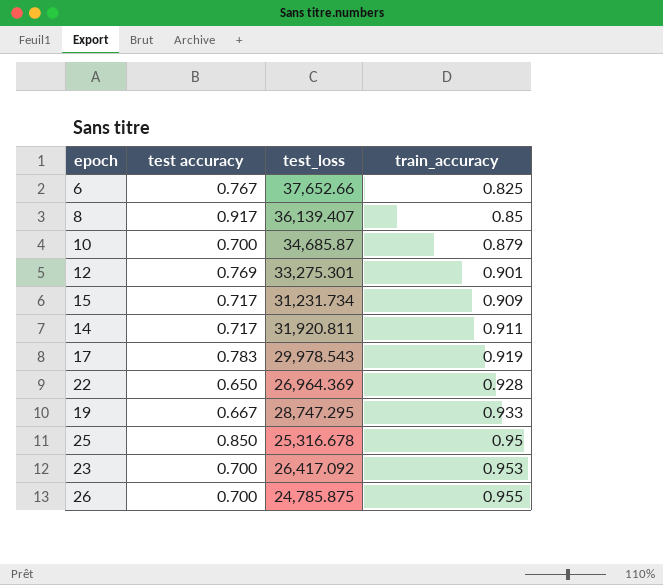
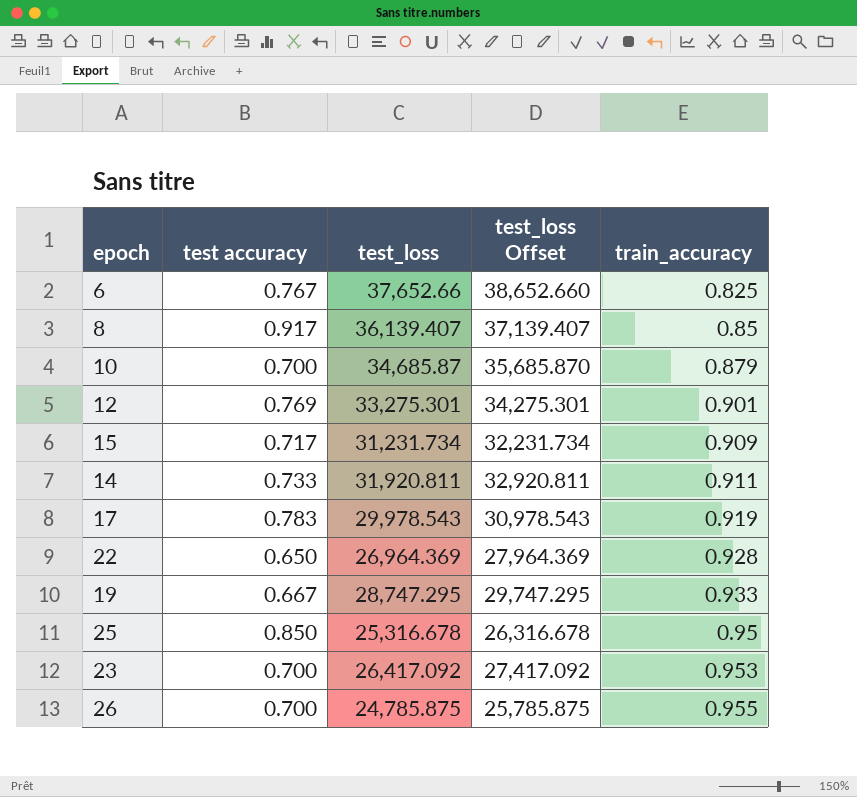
column test_loss Offset | formula: none -> [test_loss] + 1000
14 | test accuracy: 0.717 -> 0.733

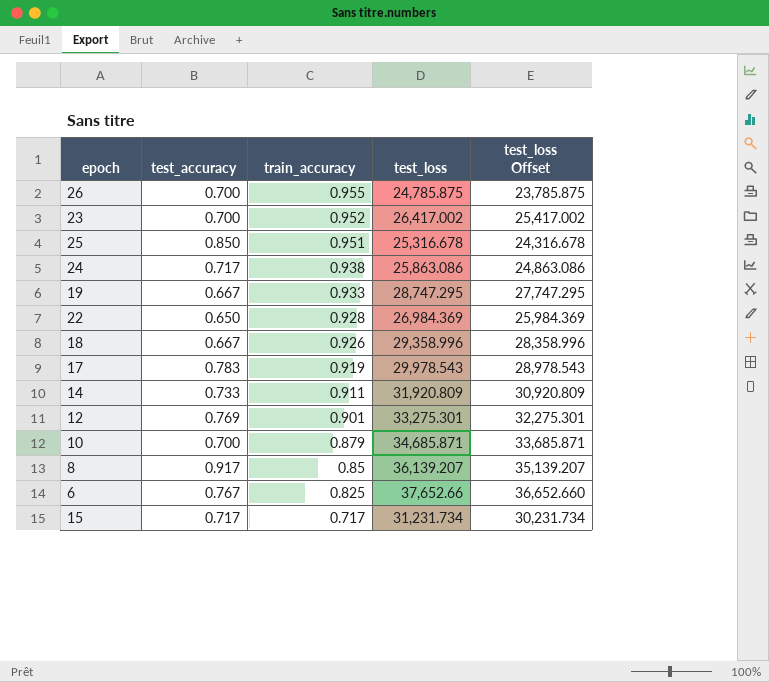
row order: train_accuracy ascending -> train_accuracy descending
column name: test accuracy -> test_accuracy
column train_accuracy | position: 5 -> 3
column test_loss Offset | formula: [test_loss] + 1000 -> [test_loss] - 1000
23 | train_accuracy: 0.953 -> 0.952
23 | test_loss: 26,417.092 -> 26,417.002
25 | train_accuracy: 0.95 -> 0.951
row 24: none -> 0.717 | 0.938 | 25,863.086 | 24,863.086
22 | test_loss: 26,964.369 -> 26,984.369
row 18: none -> 0.667 | 0.926 | 29,358.996 | 28,358.996
14 | test_loss: 31,920.811 -> 31,920.809
10 | test_loss: 34,685.87 -> 34,685.871
8 | test_loss: 36,139.407 -> 36,139.207
15 | train_accuracy: 0.909 -> 0.717

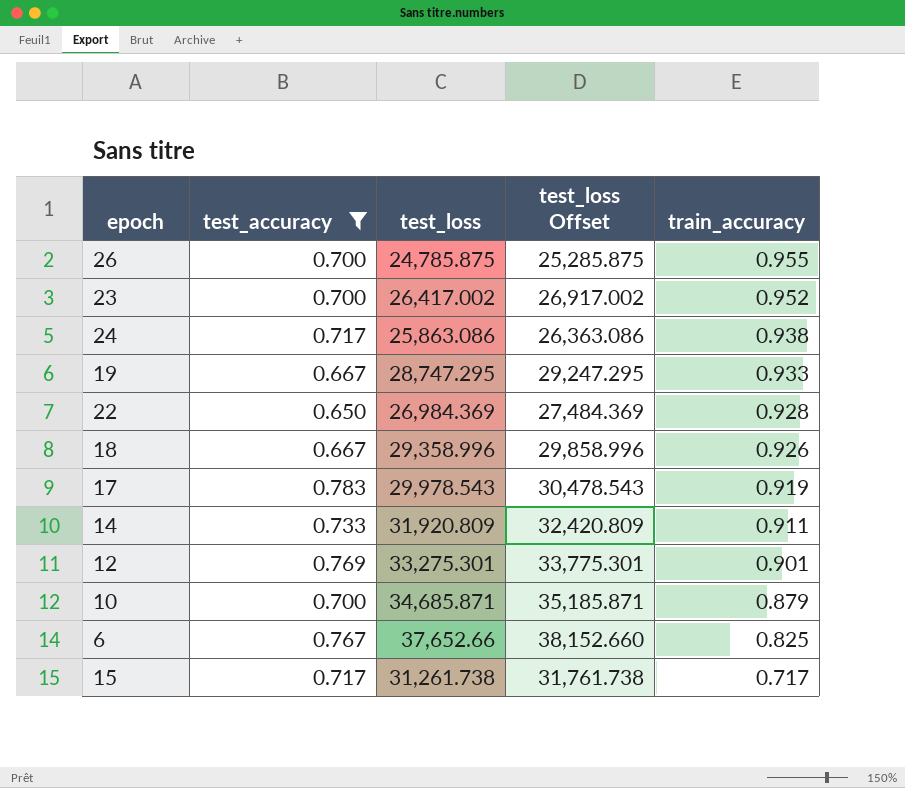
filter: none -> test_accuracy <= 0.783
column test_loss Offset | formula: [test_loss] - 1000 -> [test_loss] + 500
column train_accuracy | position: 3 -> 5
15 | test_loss: 31,231.734 -> 31,261.738

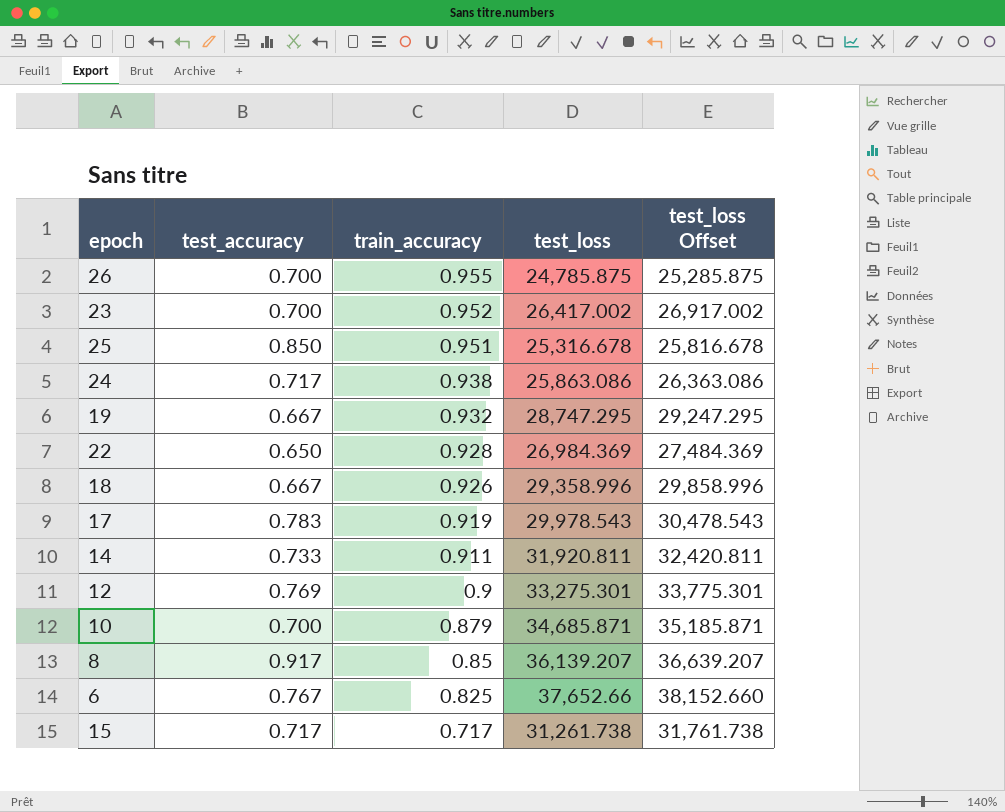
filter: test_accuracy <= 0.783 -> none
column train_accuracy | position: 5 -> 3
19 | train_accuracy: 0.933 -> 0.932
14 | test_loss: 31,920.809 -> 31,920.811
14 | test_loss Offset: 32,420.809 -> 32,420.811
12 | train_accuracy: 0.901 -> 0.9

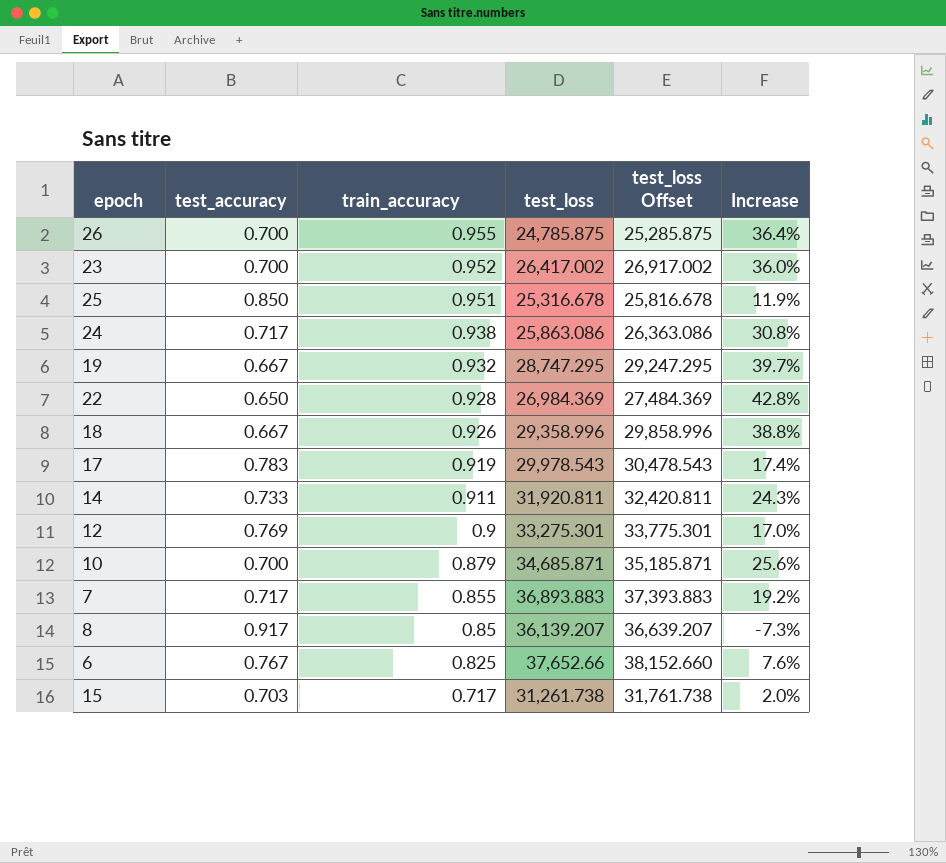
column Increase | formula: none -> ([train_accuracy] - [test_accuracy]) / [test_accuracy]
row 7: none -> 0.717 | 0.855 | 36,893.883 | 37,393.883 | 19.2%
15 | test_accuracy: 0.717 -> 0.703

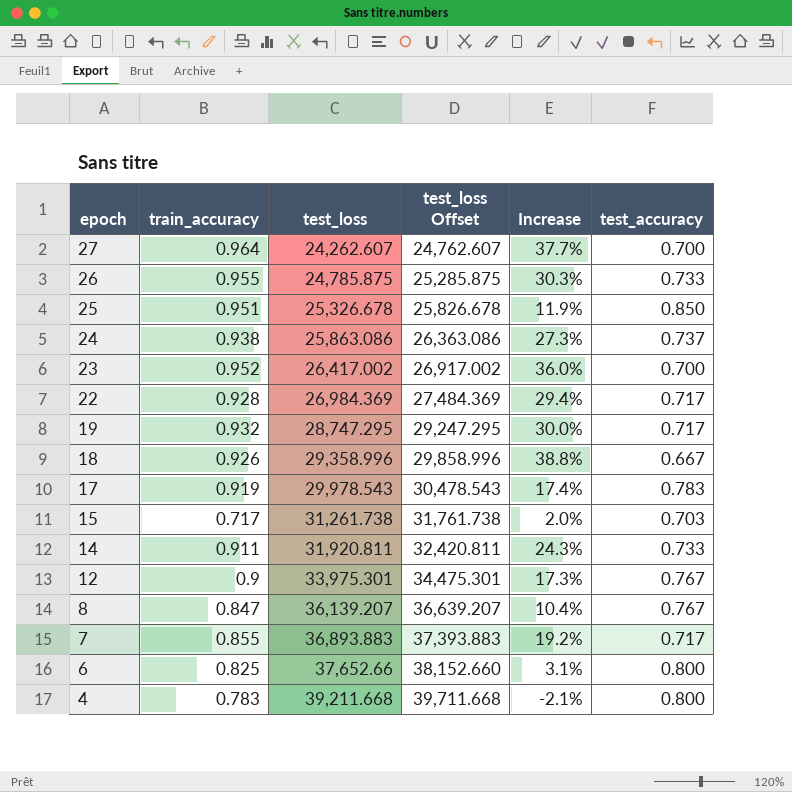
row order: train_accuracy descending -> epoch descending
column test_accuracy | position: 2 -> 6
row 10: 0.700 | 0.879 | 34,685.871 | 35,185.871 | 25.6% -> none
row 27: none -> 0.964 | 24,262.607 | 24,762.607 | 37.7% | 0.700
26 | Increase: 36.4% -> 30.3%
26 | test_accuracy: 0.700 -> 0.733
25 | test_loss: 25,316.678 -> 25,326.678
25 | test_loss Offset: 25,816.678 -> 25,826.678
24 | Increase: 30.8% -> 27.3%
24 | test_accuracy: 0.717 -> 0.737
22 | Increase: 42.8% -> 29.4%
22 | test_accuracy: 0.650 -> 0.717
19 | Increase: 39.7% -> 30.0%
19 | test_accuracy: 0.667 -> 0.717
12 | test_loss: 33,275.301 -> 33,975.301
12 | test_loss Offset: 33,775.301 -> 34,475.301
12 | Increase: 17.0% -> 17.3%
12 | test_accuracy: 0.769 -> 0.767
8 | train_accuracy: 0.85 -> 0.847
8 | Increase: -7.3% -> 10.4%
8 | test_accuracy: 0.917 -> 0.767
6 | Increase: 7.6% -> 3.1%
6 | test_accuracy: 0.767 -> 0.800
row 4: none -> 0.783 | 39,211.668 | 39,711.668 | -2.1% | 0.800

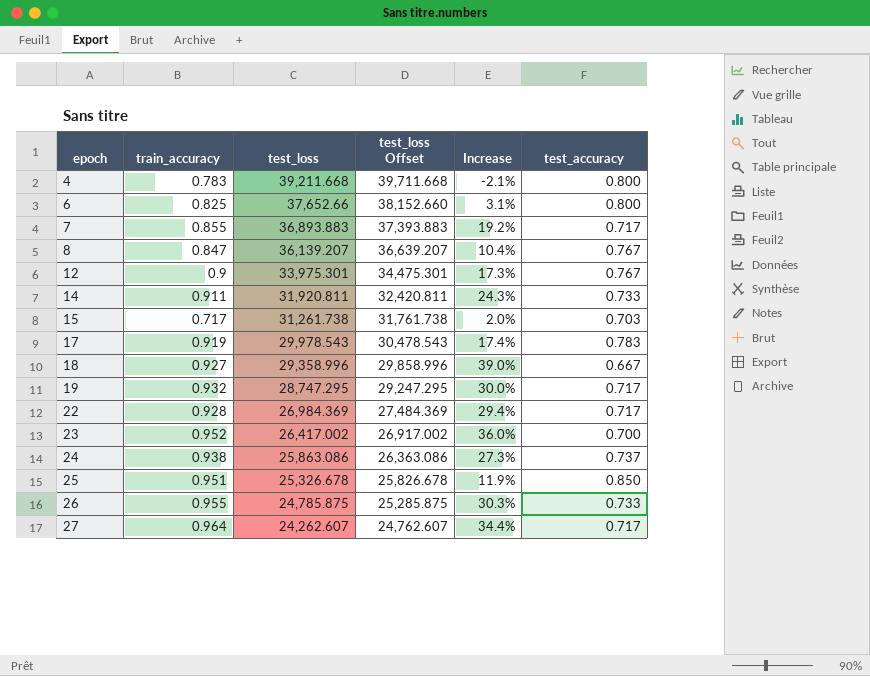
row order: epoch descending -> epoch ascending
18 | train_accuracy: 0.926 -> 0.927
18 | Increase: 38.8% -> 39.0%
27 | Increase: 37.7% -> 34.4%
27 | test_accuracy: 0.700 -> 0.717

